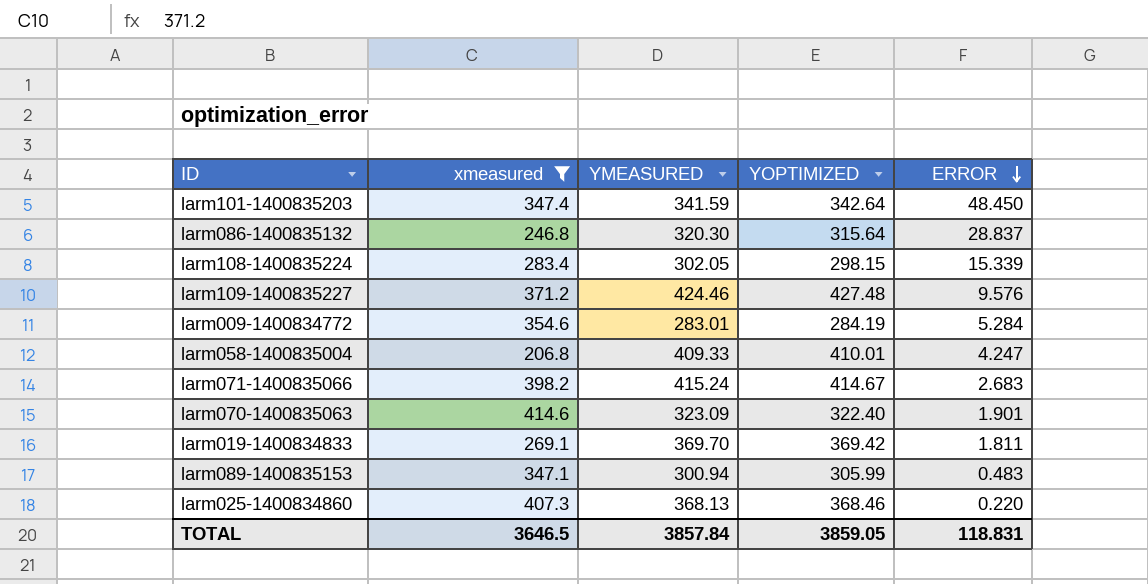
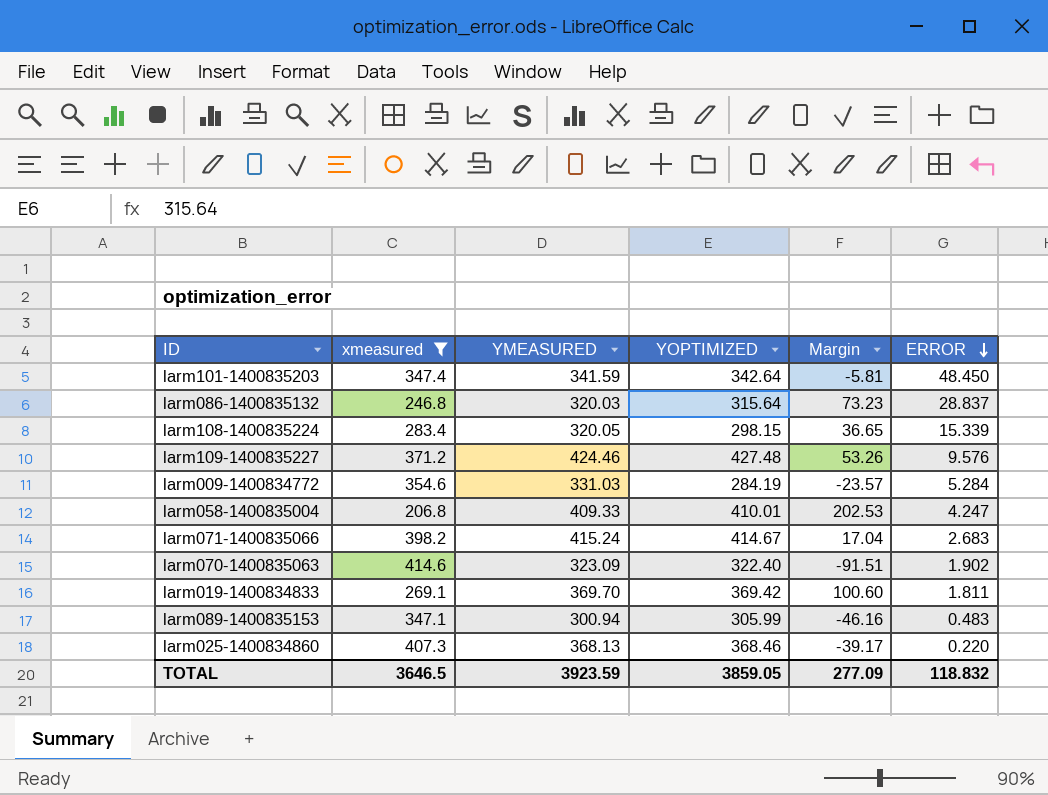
column Margin | formula: none -> [YMEASURED] - [xmeasured]
larm086-1400835132 | YMEASURED: 320.30 -> 320.03
larm108-1400835224 | YMEASURED: 302.05 -> 320.05
larm009-1400834772 | YMEASURED: 283.01 -> 331.03
larm070-1400835063 | ERROR: 1.901 -> 1.902
TOTAL | YMEASURED: 3857.84 -> 3923.59
TOTAL | ERROR: 118.831 -> 118.832

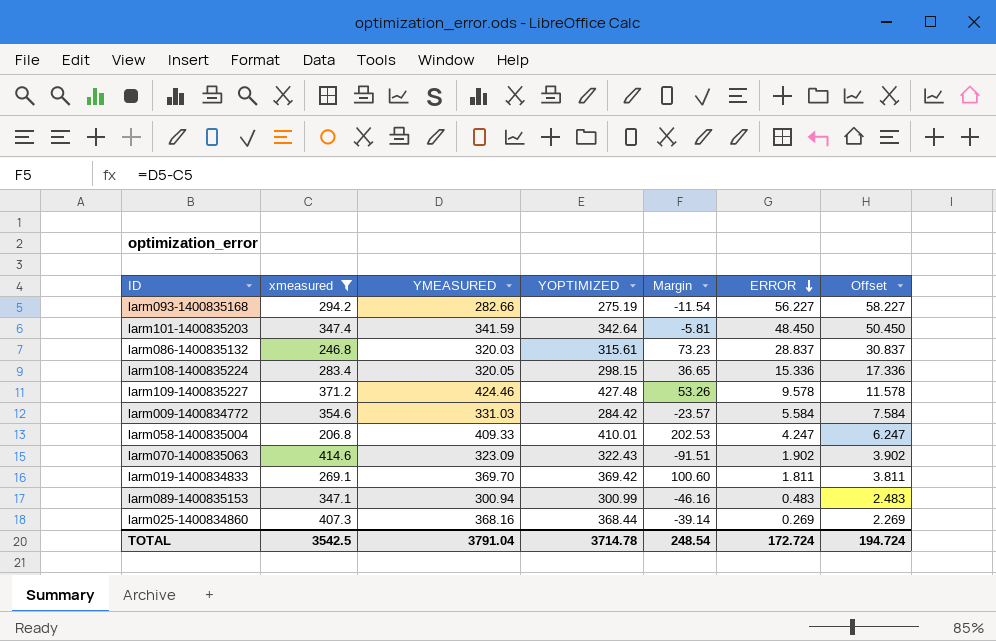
column Offset | formula: none -> [ERROR] + 2
row larm071-1400835066: 398.2 | 415.24 | 414.67 | 17.04 | 2.683 -> none
row larm093-1400835168: none -> 294.2 | 282.66 | 275.19 | -11.54 | 56.227 | 58.227
larm086-1400835132 | YOPTIMIZED: 315.64 -> 315.61
larm108-1400835224 | ERROR: 15.339 -> 15.336
larm109-1400835227 | ERROR: 9.576 -> 9.578
larm009-1400834772 | YOPTIMIZED: 284.19 -> 284.42
larm009-1400834772 | ERROR: 5.284 -> 5.584
larm070-1400835063 | YOPTIMIZED: 322.40 -> 322.43
larm089-1400835153 | YOPTIMIZED: 305.99 -> 300.99
larm025-1400834860 | YMEASURED: 368.13 -> 368.16
larm025-1400834860 | YOPTIMIZED: 368.46 -> 368.44
larm025-1400834860 | Margin: -39.17 -> -39.14
larm025-1400834860 | ERROR: 0.220 -> 0.269
TOTAL | xmeasured: 3646.5 -> 3542.5
TOTAL | YMEASURED: 3923.59 -> 3791.04
TOTAL | YOPTIMIZED: 3859.05 -> 3714.78
TOTAL | Margin: 277.09 -> 248.54
TOTAL | ERROR: 118.832 -> 172.724

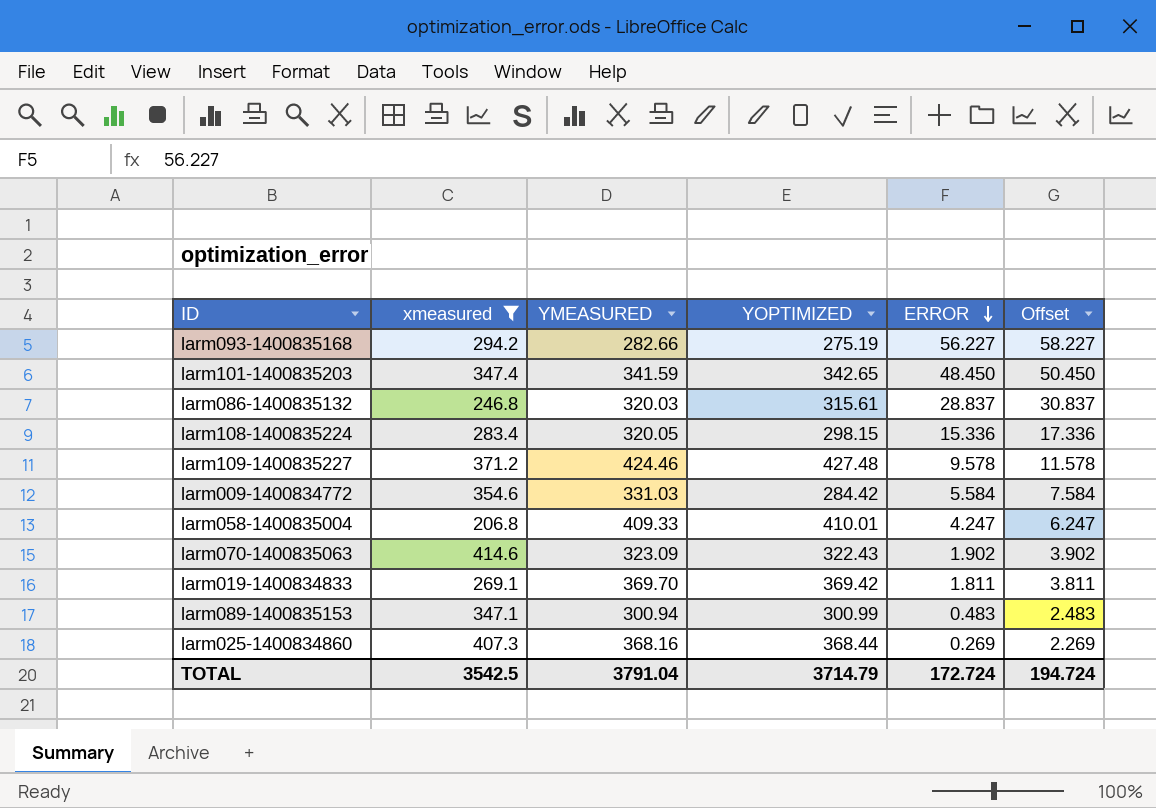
column Margin | formula: [YMEASURED] - [xmeasured] -> none
larm101-1400835203 | YOPTIMIZED: 342.64 -> 342.65
TOTAL | YOPTIMIZED: 3714.78 -> 3714.79

